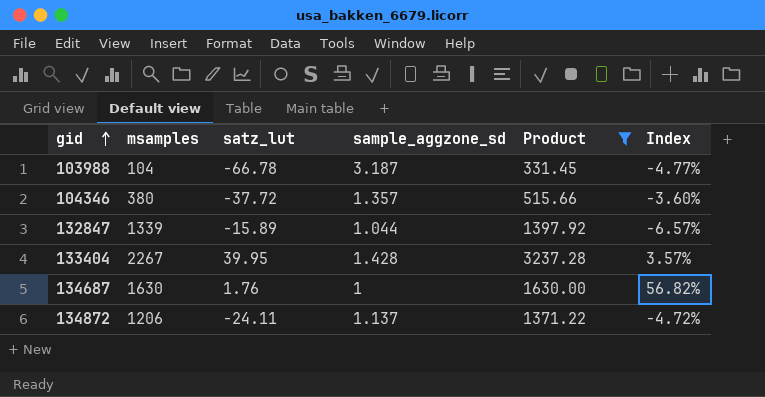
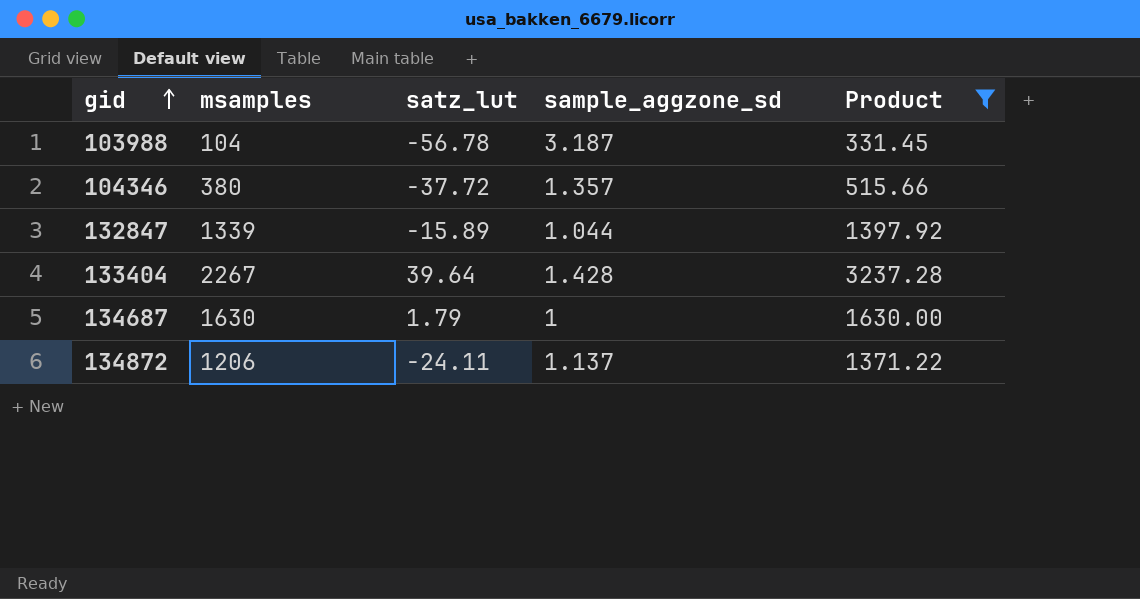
column Index | formula: [sample_aggzone_sd] / [satz_lut] -> none
103988 | satz_lut: -66.78 -> -56.78
133404 | satz_lut: 39.95 -> 39.64
134687 | satz_lut: 1.76 -> 1.79

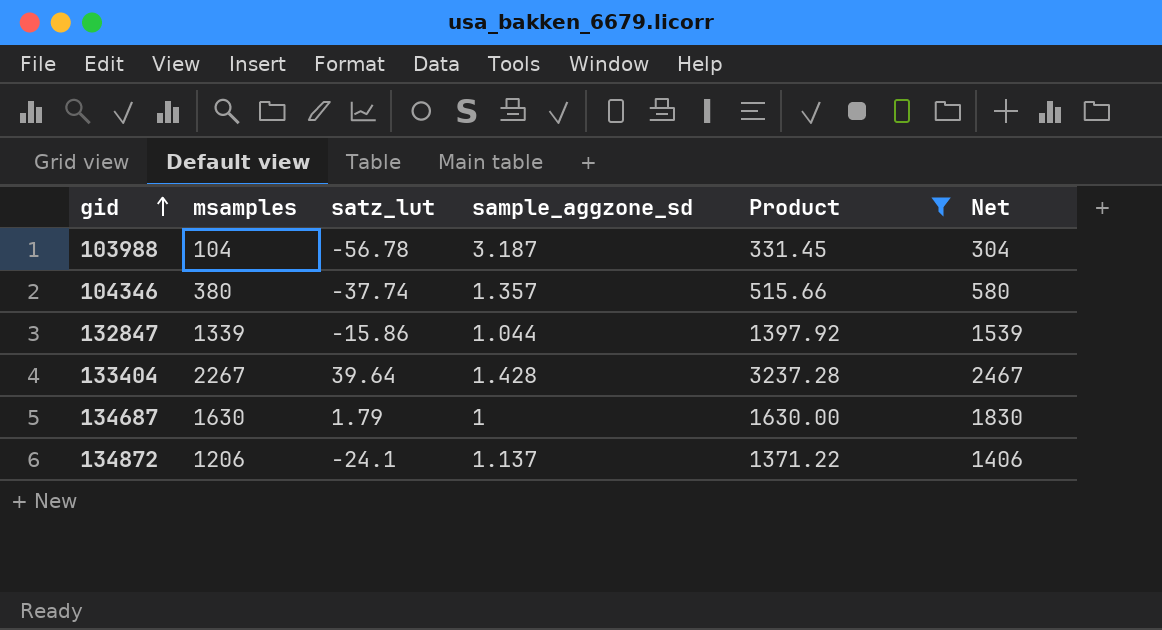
column Net | formula: none -> [msamples] + 200
104346 | satz_lut: -37.72 -> -37.74
132847 | satz_lut: -15.89 -> -15.86
134872 | satz_lut: -24.11 -> -24.1

